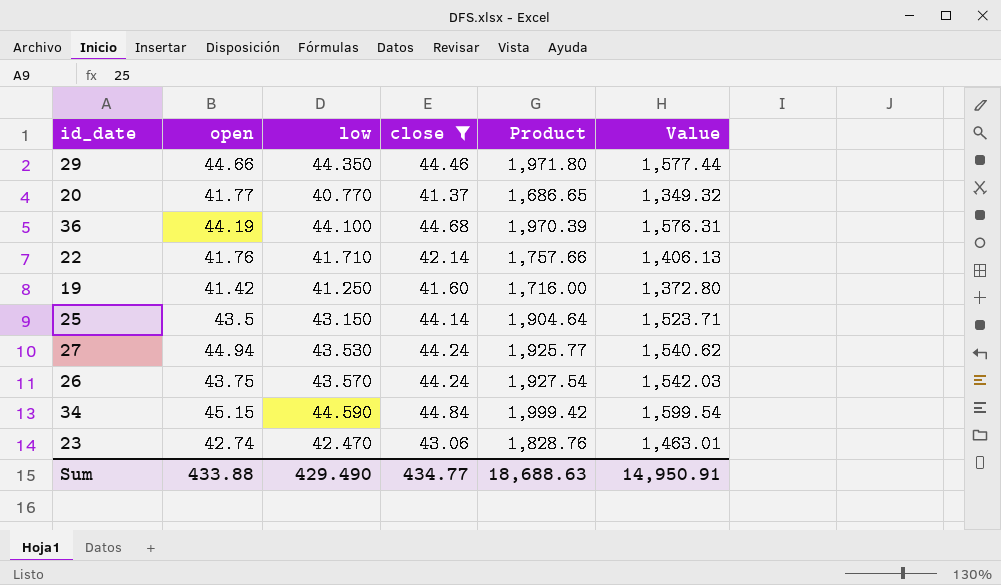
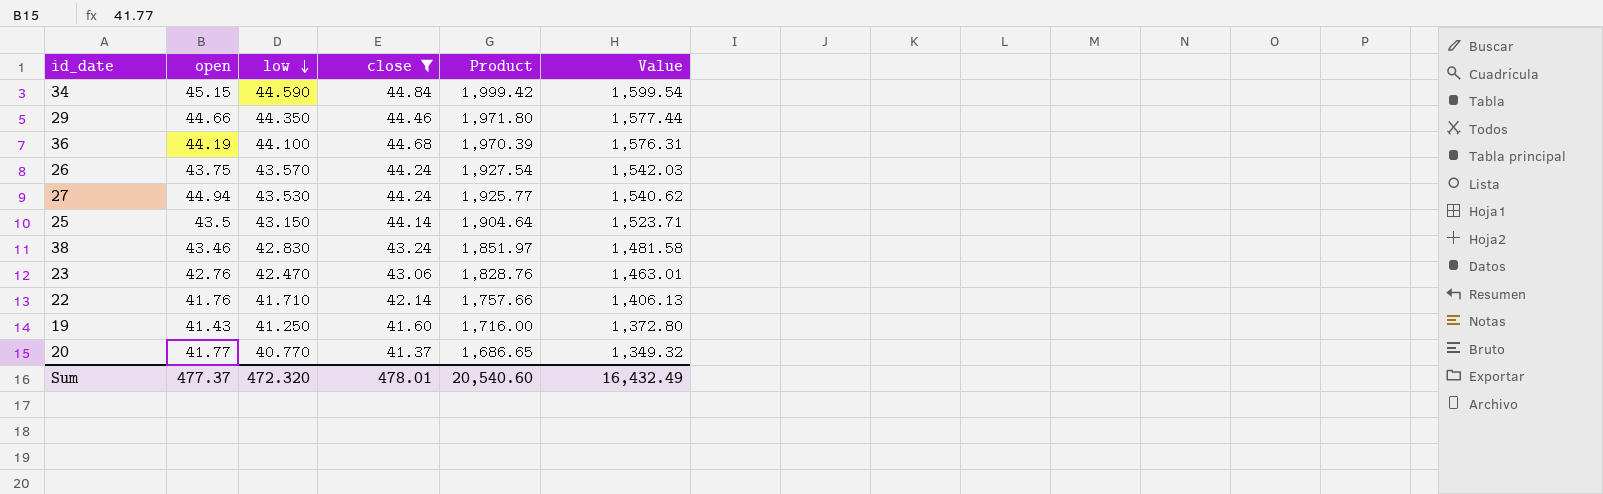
row order: none -> low descending
row 38: none -> 43.46 | 42.830 | 43.24 | 1,851.97 | 1,481.58
23 | open: 42.74 -> 42.76
19 | open: 41.42 -> 41.43
Sum | open: 433.88 -> 477.37
Sum | low: 429.490 -> 472.320
Sum | close: 434.77 -> 478.01
Sum | Product: 18,688.63 -> 20,540.60
Sum | Value: 14,950.91 -> 16,432.49

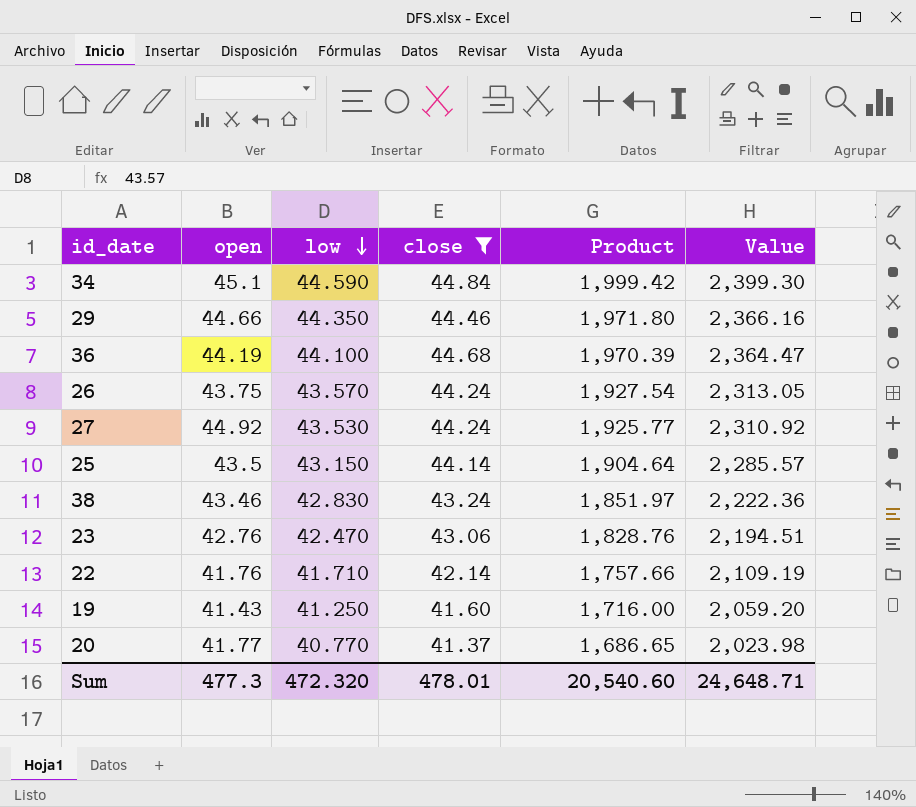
column Value | formula: [Product] * 0.8 -> [Product] * 1.2
34 | open: 45.15 -> 45.1
27 | open: 44.94 -> 44.92
Sum | open: 477.37 -> 477.3
Sum | Value: 16,432.49 -> 24,648.71

